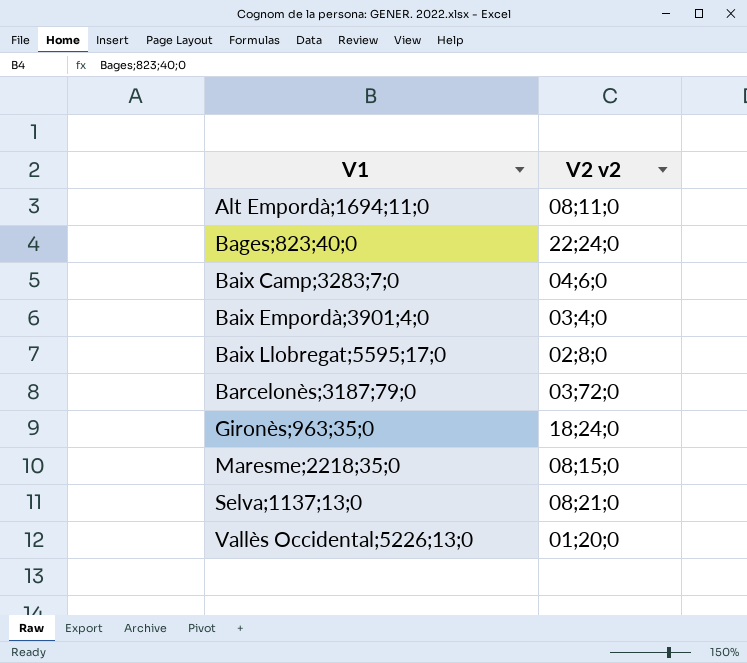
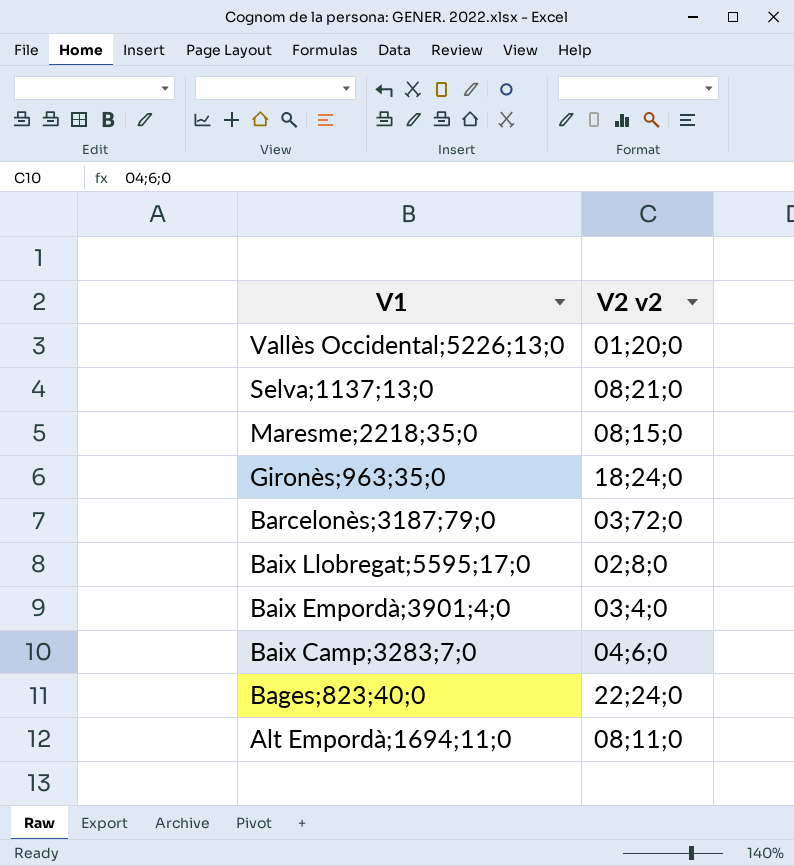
row order: V1 ascending -> V1 descending

